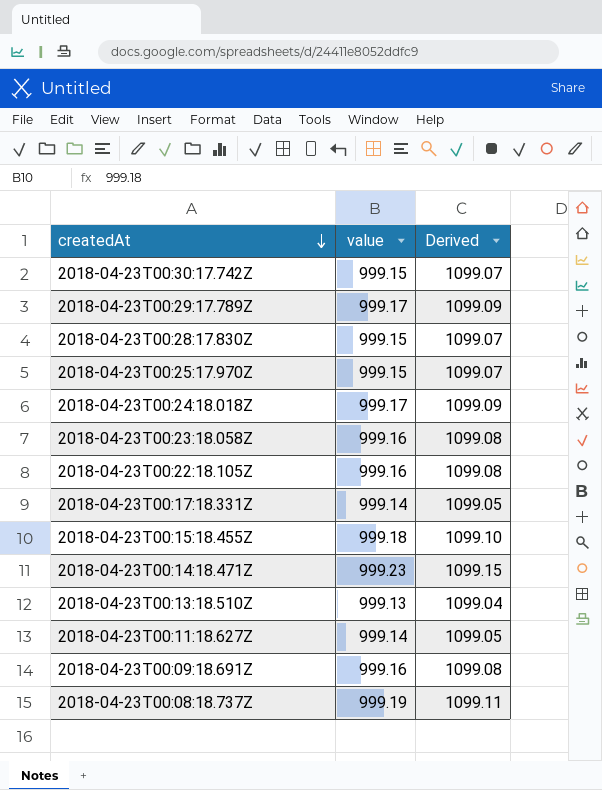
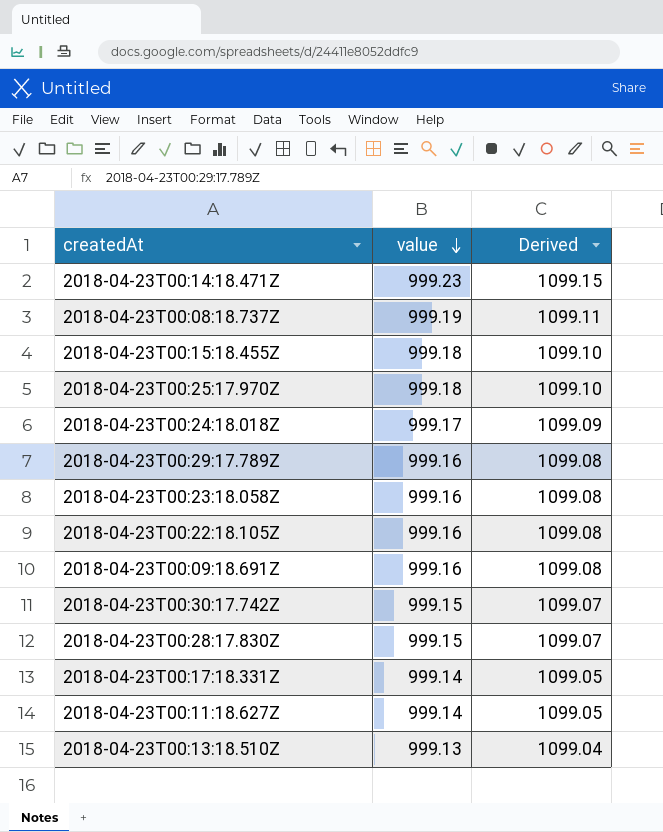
row order: createdAt descending -> value descending
2018-04-23T00:25:17.970Z | value: 999.15 -> 999.18
2018-04-23T00:25:17.970Z | Derived: 1099.07 -> 1099.10
2018-04-23T00:29:17.789Z | value: 999.17 -> 999.16
2018-04-23T00:29:17.789Z | Derived: 1099.09 -> 1099.08

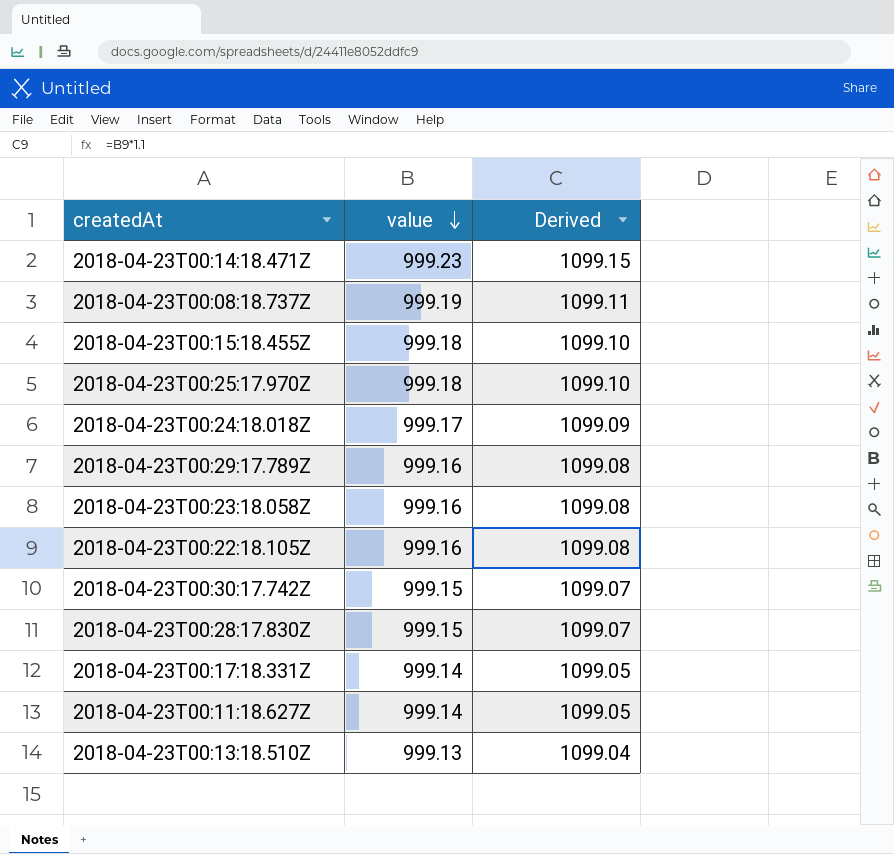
row 2018-04-23T00:09:18.691Z: 999.16 | 1099.08 -> none

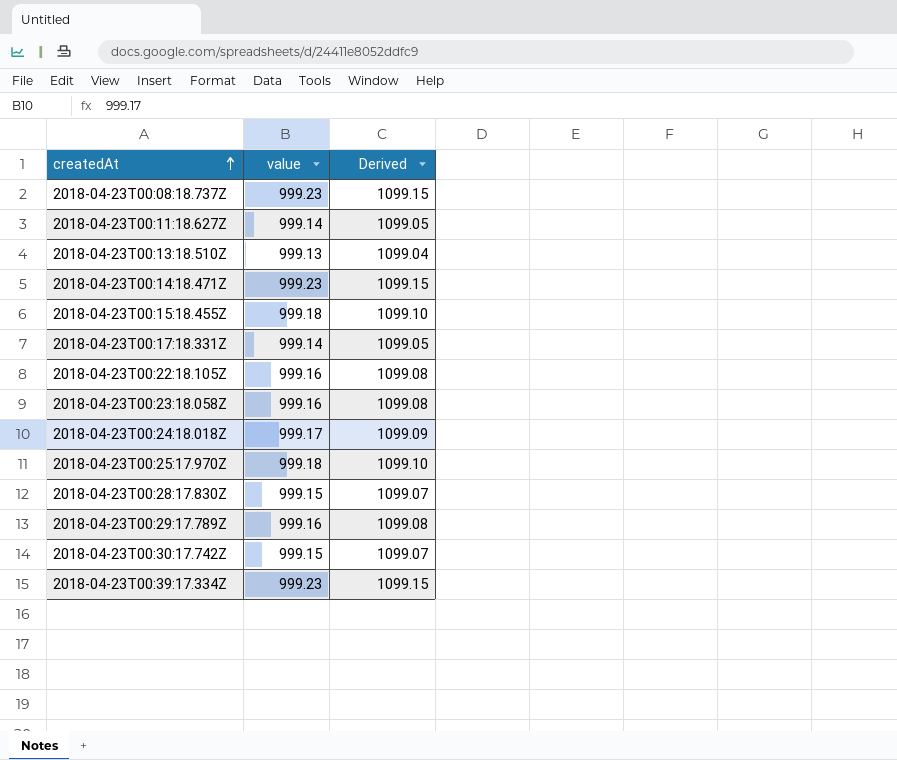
row order: value descending -> createdAt ascending
2018-04-23T00:08:18.737Z | value: 999.19 -> 999.23
2018-04-23T00:08:18.737Z | Derived: 1099.11 -> 1099.15
row 2018-04-23T00:39:17.334Z: none -> 999.23 | 1099.15

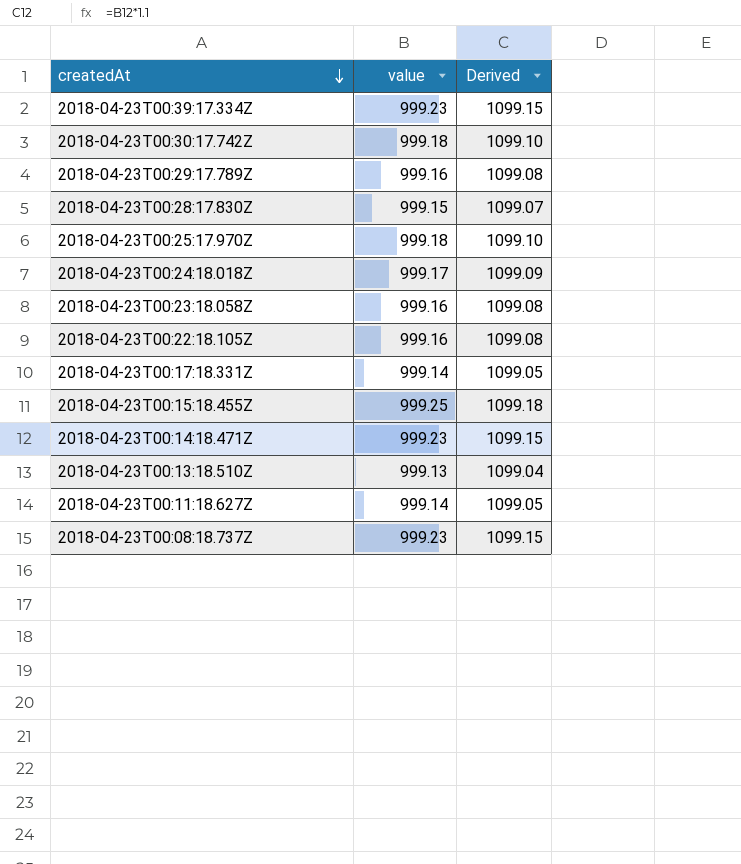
row order: createdAt ascending -> createdAt descending
2018-04-23T00:30:17.742Z | value: 999.15 -> 999.18
2018-04-23T00:30:17.742Z | Derived: 1099.07 -> 1099.10
2018-04-23T00:15:18.455Z | value: 999.18 -> 999.25
2018-04-23T00:15:18.455Z | Derived: 1099.10 -> 1099.18

